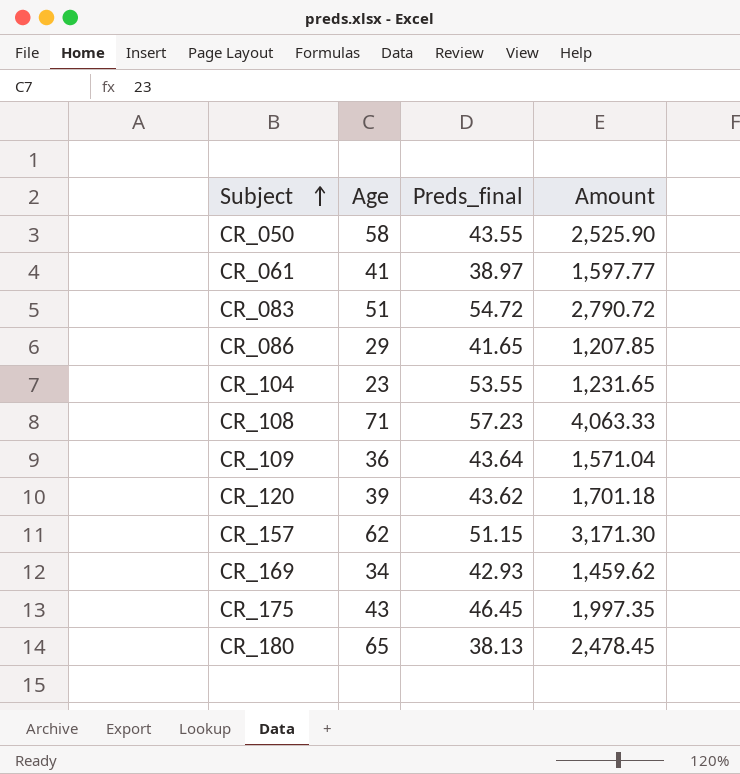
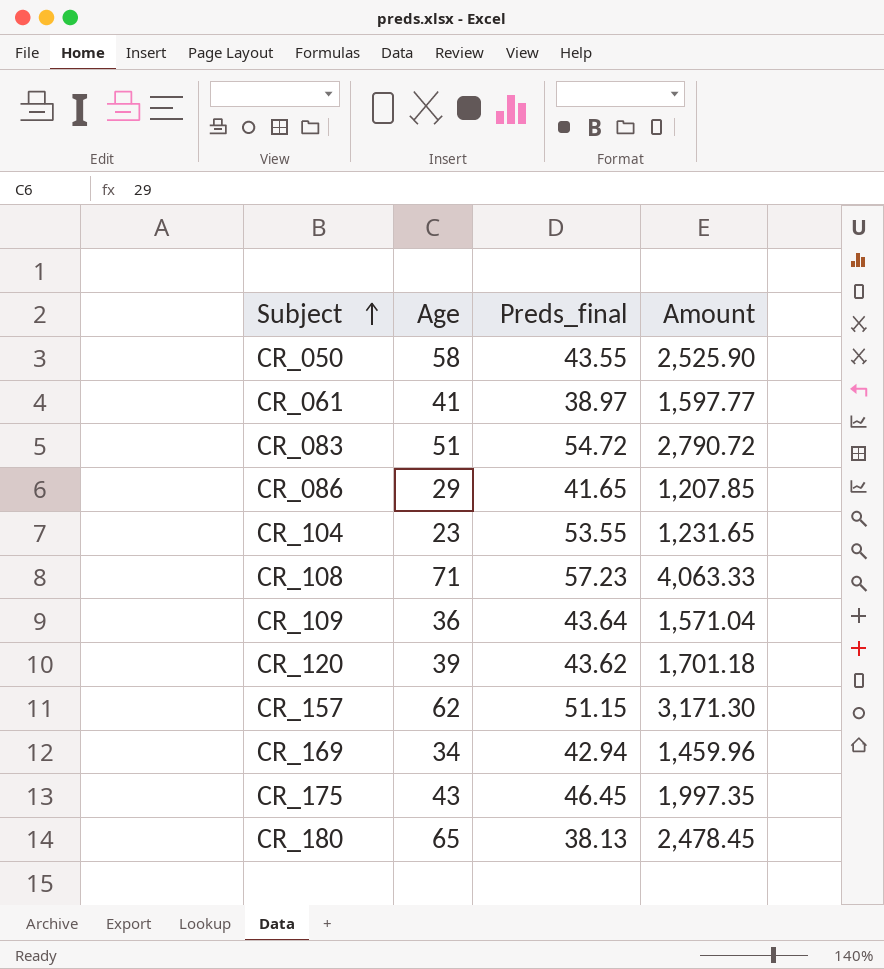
CR_169 | Preds_final: 42.93 -> 42.94
CR_169 | Amount: 1,459.62 -> 1,459.96

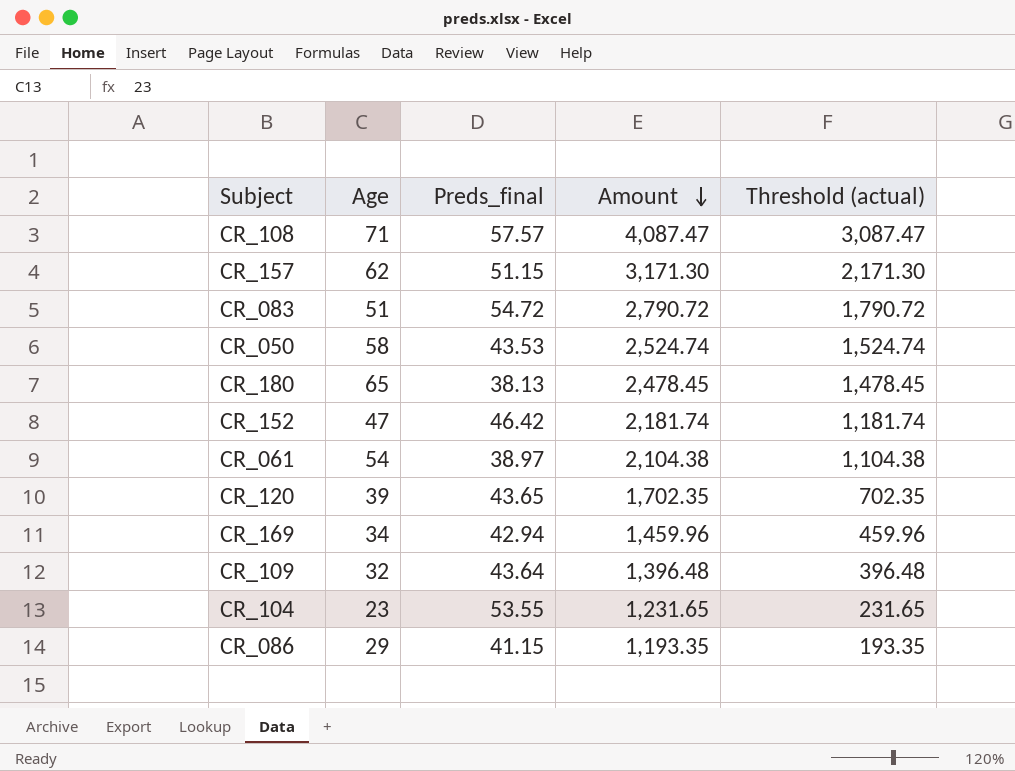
row order: Subject ascending -> Amount descending
column Threshold (actual) | formula: none -> [Amount] - 1000
row CR_175: 43 | 46.45 | 1,997.35 -> none
CR_108 | Preds_final: 57.23 -> 57.57
CR_108 | Amount: 4,063.33 -> 4,087.47
CR_050 | Preds_final: 43.55 -> 43.53
CR_050 | Amount: 2,525.90 -> 2,524.74
row CR_152: none -> 47 | 46.42 | 2,181.74 | 1,181.74
CR_061 | Age: 41 -> 54
CR_061 | Amount: 1,597.77 -> 2,104.38
CR_120 | Preds_final: 43.62 -> 43.65
CR_120 | Amount: 1,701.18 -> 1,702.35
CR_109 | Age: 36 -> 32
CR_109 | Amount: 1,571.04 -> 1,396.48
CR_086 | Preds_final: 41.65 -> 41.15
CR_086 | Amount: 1,207.85 -> 1,193.35

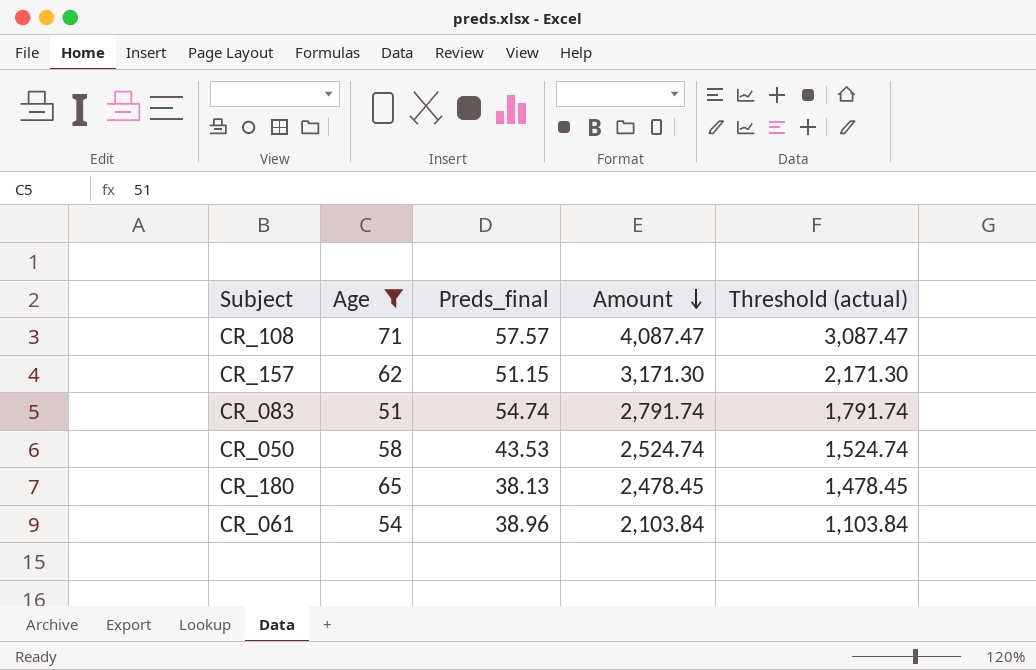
filter: none -> Age >= 51
CR_083 | Preds_final: 54.72 -> 54.74
CR_083 | Amount: 2,790.72 -> 2,791.74
CR_083 | Threshold (actual): 1,790.72 -> 1,791.74
CR_061 | Preds_final: 38.97 -> 38.96
CR_061 | Amount: 2,104.38 -> 2,103.84
CR_061 | Threshold (actual): 1,104.38 -> 1,103.84

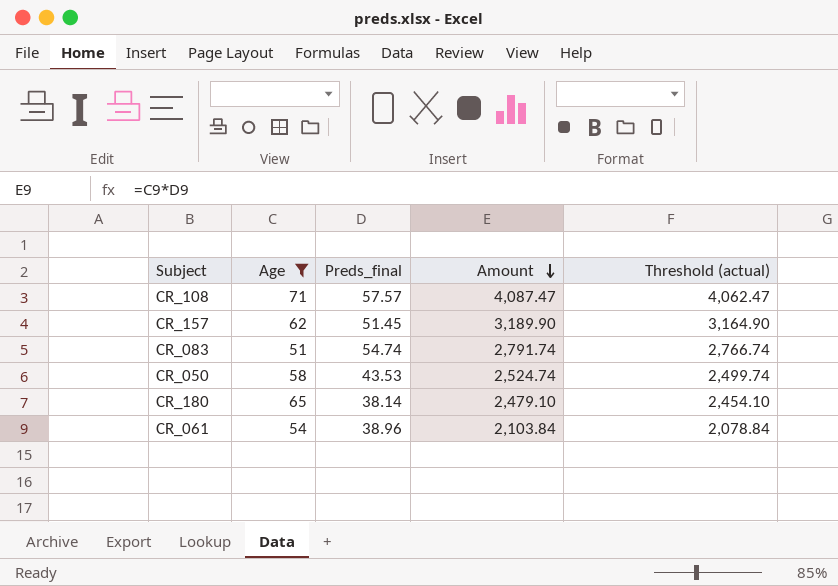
column Threshold (actual) | formula: [Amount] - 1000 -> [Amount] - 25
CR_157 | Preds_final: 51.15 -> 51.45
CR_157 | Amount: 3,171.30 -> 3,189.90
CR_180 | Preds_final: 38.13 -> 38.14
CR_180 | Amount: 2,478.45 -> 2,479.10

